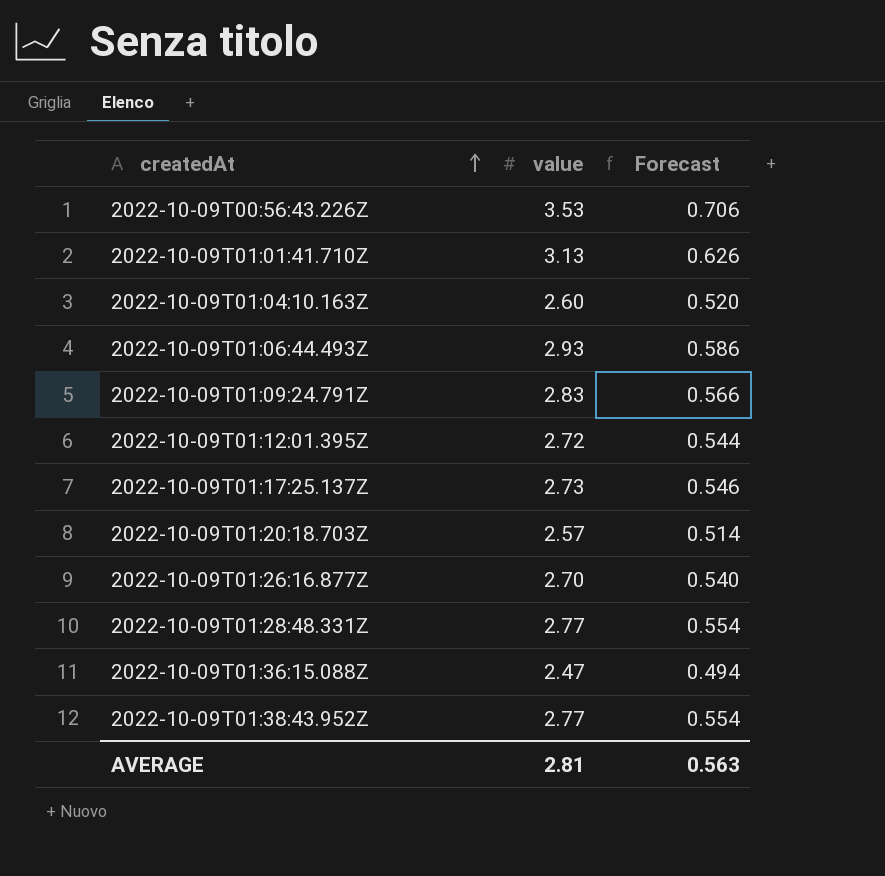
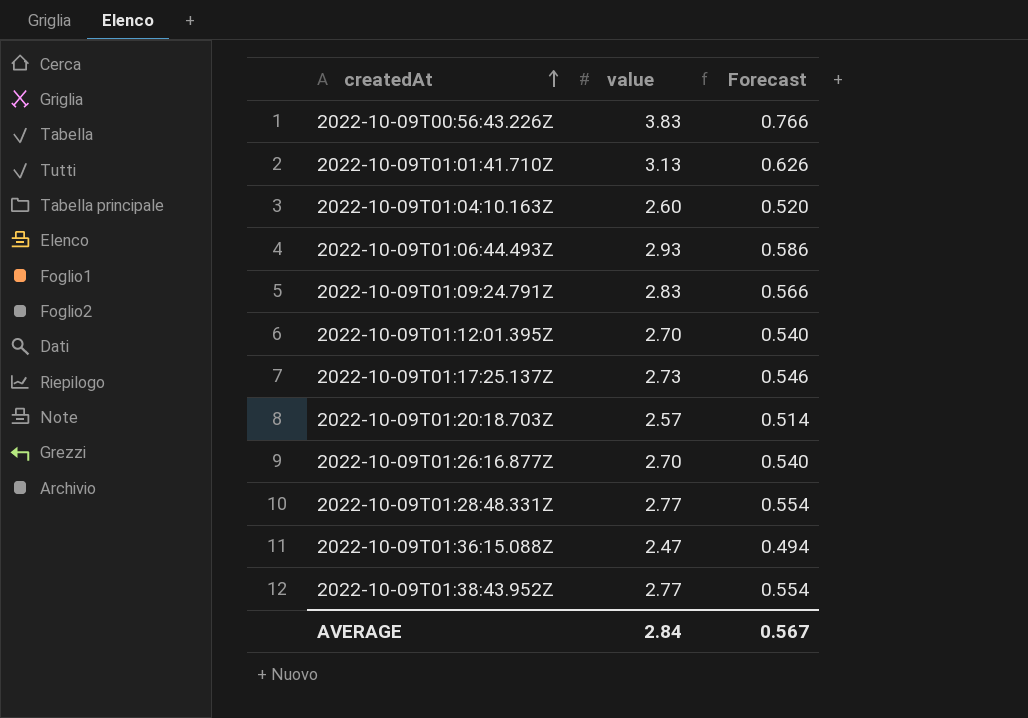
2022-10-09T00:56:43.226Z | value: 3.53 -> 3.83
2022-10-09T00:56:43.226Z | Forecast: 0.706 -> 0.766
2022-10-09T01:12:01.395Z | value: 2.72 -> 2.70
2022-10-09T01:12:01.395Z | Forecast: 0.544 -> 0.540
AVERAGE | value: 2.81 -> 2.84
AVERAGE | Forecast: 0.563 -> 0.567

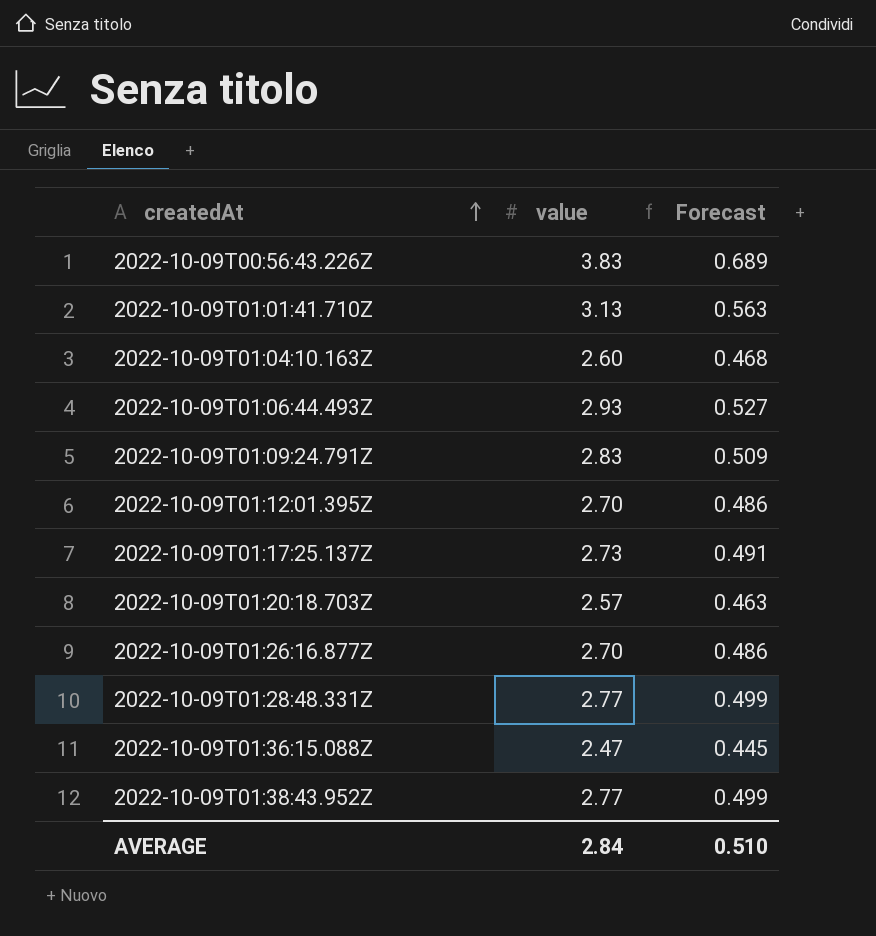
column Forecast | formula: [value] * 0.2 -> [value] * 0.18
AVERAGE | Forecast: 0.567 -> 0.510

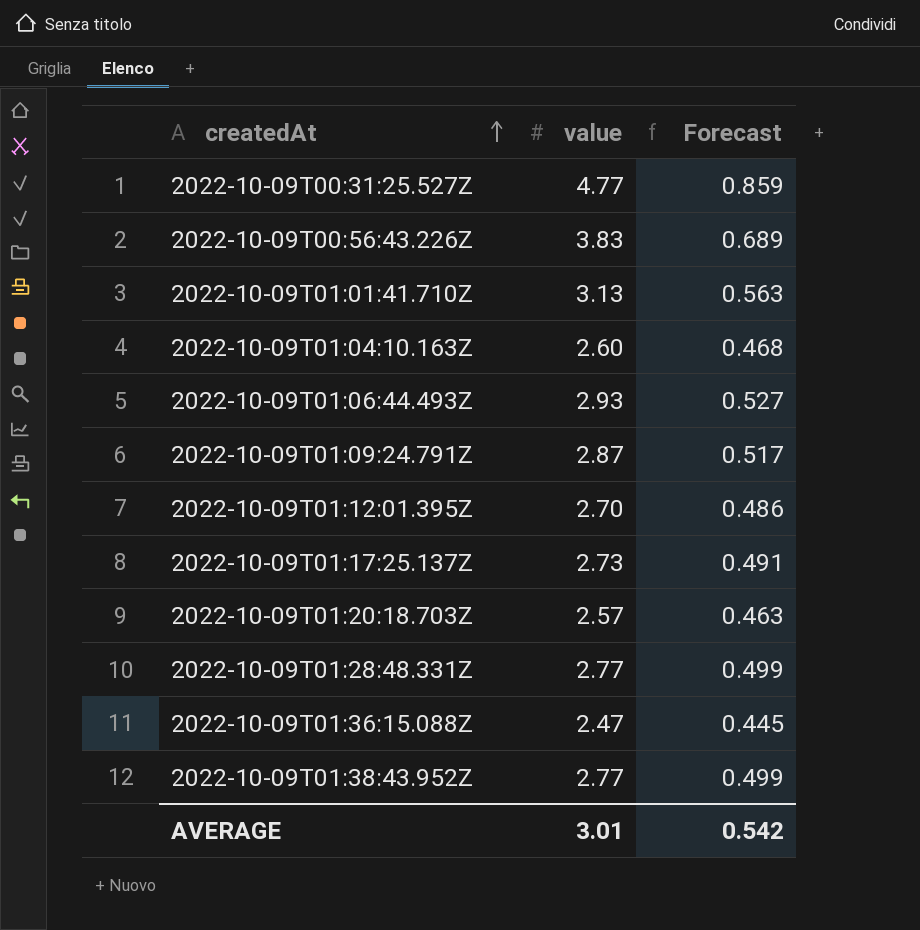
row 2022-10-09T01:26:16.877Z: 2.70 | 0.486 -> none
row 2022-10-09T00:31:25.527Z: none -> 4.77 | 0.859
2022-10-09T01:09:24.791Z | value: 2.83 -> 2.87
2022-10-09T01:09:24.791Z | Forecast: 0.509 -> 0.517
AVERAGE | value: 2.84 -> 3.01
AVERAGE | Forecast: 0.510 -> 0.542

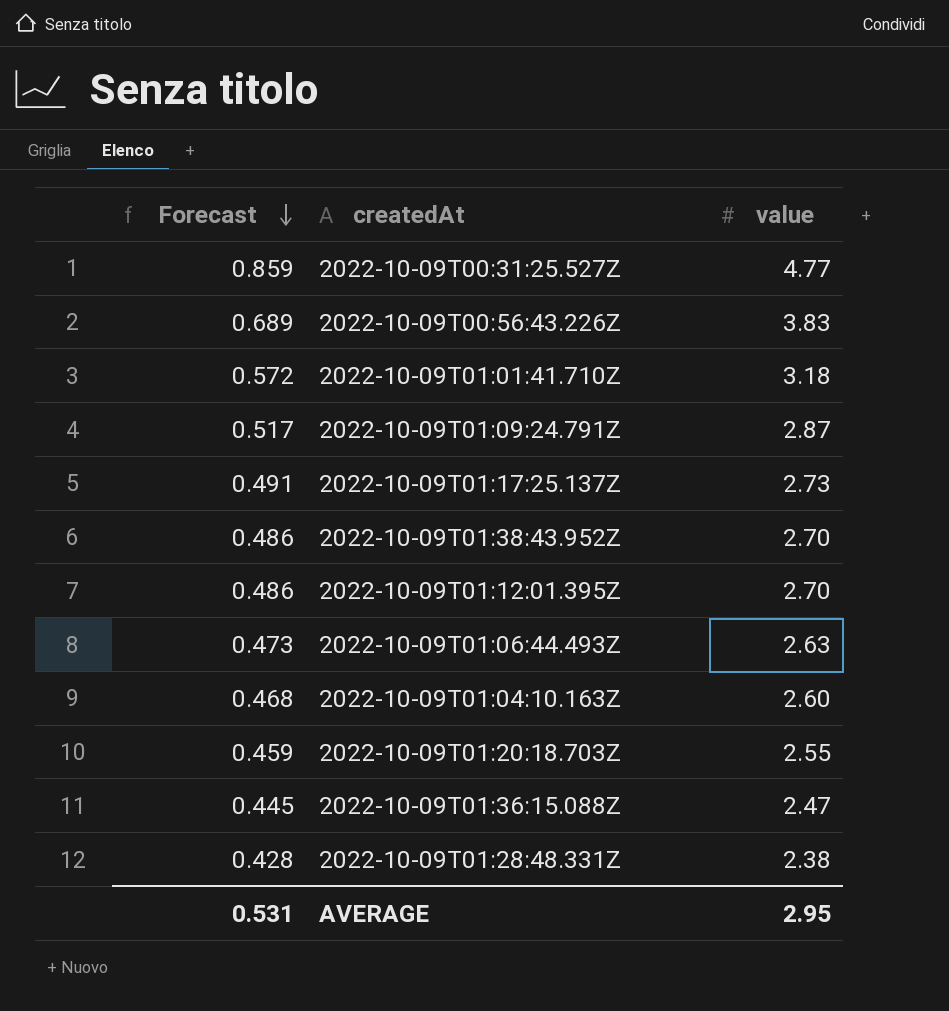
row order: createdAt ascending -> Forecast descending
column Forecast | position: 3 -> 1
2022-10-09T01:01:41.710Z | Forecast: 0.563 -> 0.572
2022-10-09T01:01:41.710Z | value: 3.13 -> 3.18
2022-10-09T01:38:43.952Z | Forecast: 0.499 -> 0.486
2022-10-09T01:38:43.952Z | value: 2.77 -> 2.70
2022-10-09T01:06:44.493Z | Forecast: 0.527 -> 0.473
2022-10-09T01:06:44.493Z | value: 2.93 -> 2.63
2022-10-09T01:20:18.703Z | Forecast: 0.463 -> 0.459
2022-10-09T01:20:18.703Z | value: 2.57 -> 2.55
2022-10-09T01:28:48.331Z | Forecast: 0.499 -> 0.428
2022-10-09T01:28:48.331Z | value: 2.77 -> 2.38
AVERAGE | Forecast: 0.542 -> 0.531
AVERAGE | value: 3.01 -> 2.95

